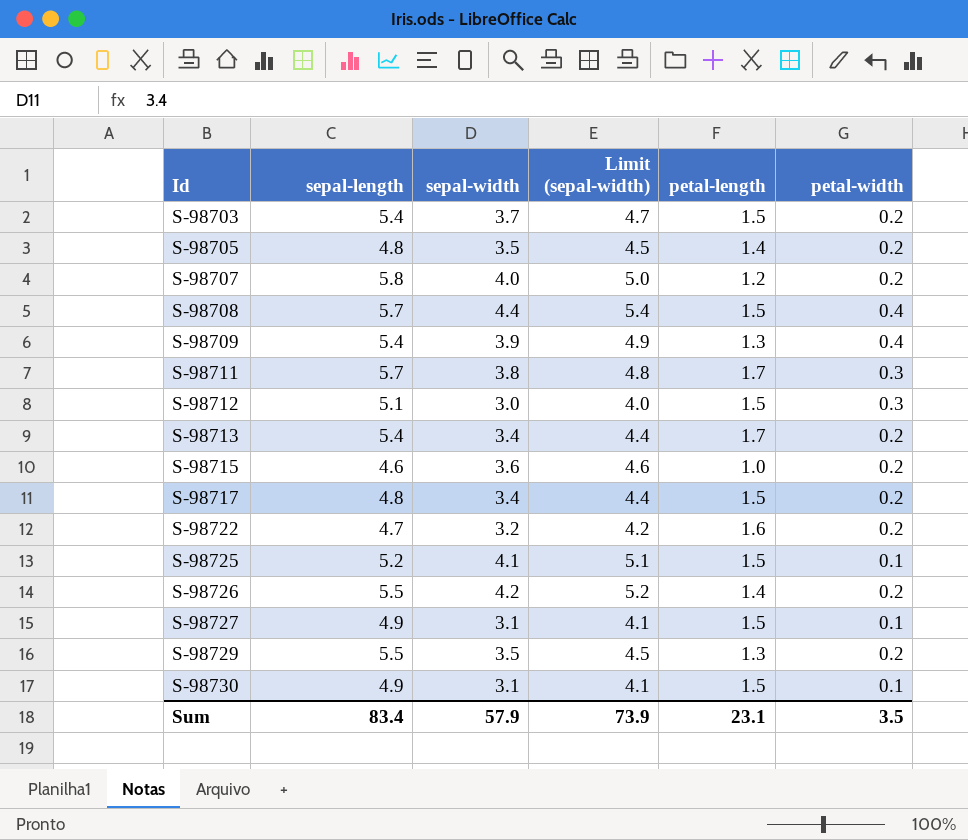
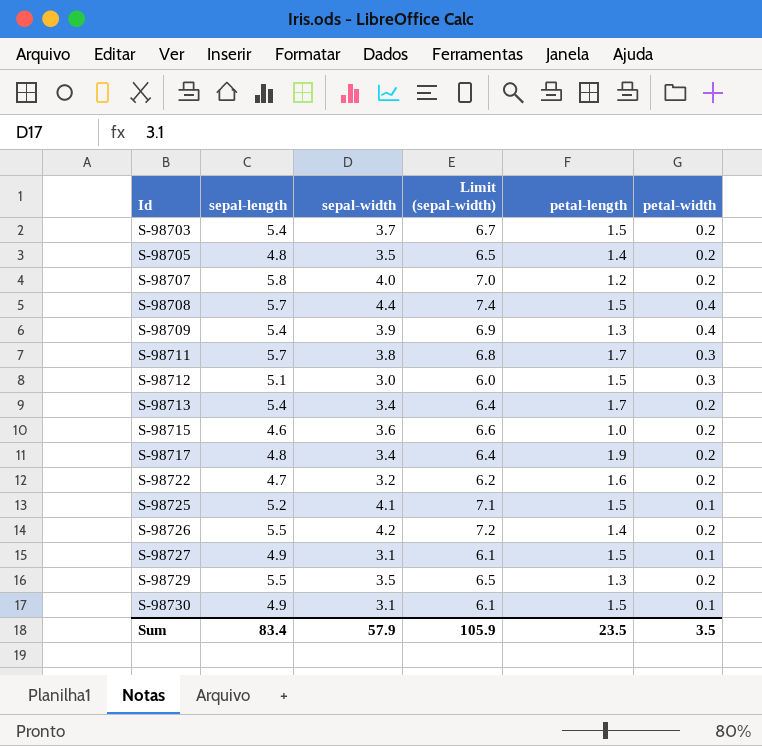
column Limit (sepal-width) | formula: [sepal-width] + 1 -> [sepal-width] + 3
S-98717 | petal-length: 1.5 -> 1.9
Sum | Limit (sepal-width): 73.9 -> 105.9
Sum | petal-length: 23.1 -> 23.5

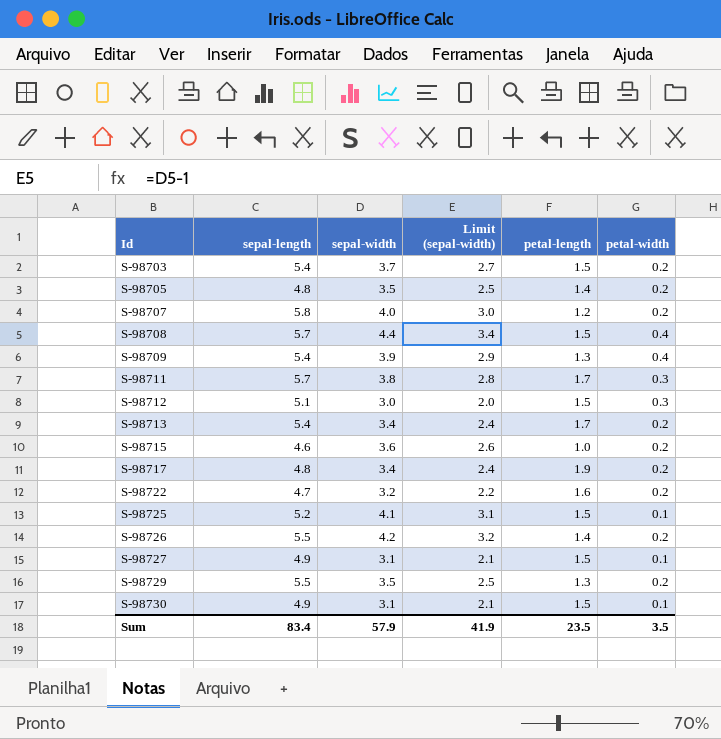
column Limit (sepal-width) | formula: [sepal-width] + 3 -> [sepal-width] - 1
Sum | Limit (sepal-width): 105.9 -> 41.9

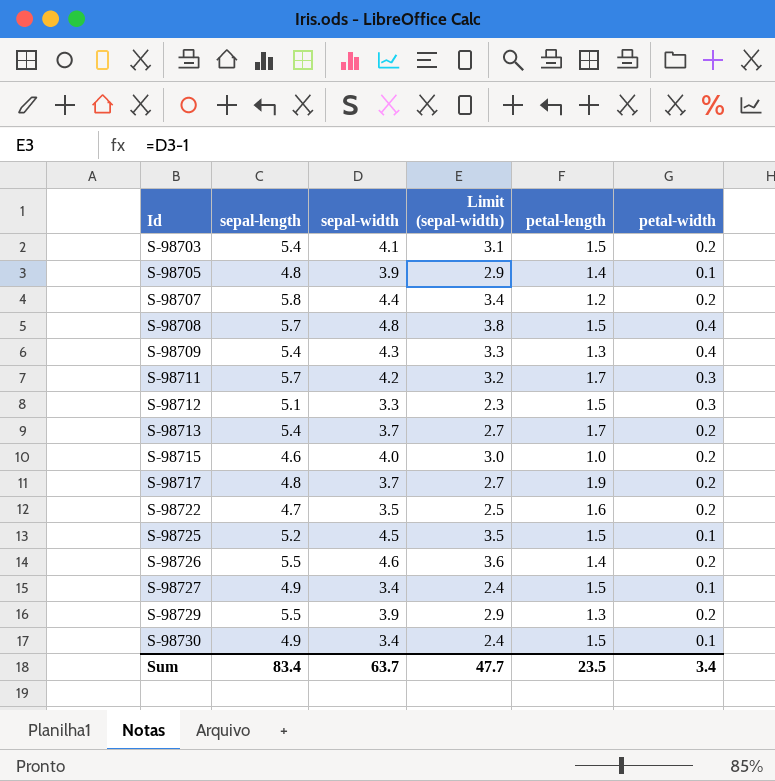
S-98703 | sepal-width: 3.7 -> 4.1
S-98703 | Limit (sepal-width): 2.7 -> 3.1
S-98705 | sepal-width: 3.5 -> 3.9
S-98705 | Limit (sepal-width): 2.5 -> 2.9
S-98705 | petal-width: 0.2 -> 0.1
S-98707 | sepal-width: 4.0 -> 4.4
S-98707 | Limit (sepal-width): 3.0 -> 3.4
S-98708 | sepal-width: 4.4 -> 4.8
S-98708 | Limit (sepal-width): 3.4 -> 3.8
S-98709 | sepal-width: 3.9 -> 4.3
S-98709 | Limit (sepal-width): 2.9 -> 3.3
S-98711 | sepal-width: 3.8 -> 4.2
S-98711 | Limit (sepal-width): 2.8 -> 3.2
S-98712 | sepal-width: 3.0 -> 3.3
S-98712 | Limit (sepal-width): 2.0 -> 2.3
S-98713 | sepal-width: 3.4 -> 3.7
S-98713 | Limit (sepal-width): 2.4 -> 2.7
S-98715 | sepal-width: 3.6 -> 4.0
S-98715 | Limit (sepal-width): 2.6 -> 3.0
S-98717 | sepal-width: 3.4 -> 3.7
S-98717 | Limit (sepal-width): 2.4 -> 2.7
S-98722 | sepal-width: 3.2 -> 3.5
S-98722 | Limit (sepal-width): 2.2 -> 2.5
S-98725 | sepal-width: 4.1 -> 4.5
S-98725 | Limit (sepal-width): 3.1 -> 3.5
S-98726 | sepal-width: 4.2 -> 4.6
S-98726 | Limit (sepal-width): 3.2 -> 3.6
S-98727 | sepal-width: 3.1 -> 3.4
S-98727 | Limit (sepal-width): 2.1 -> 2.4
S-98729 | sepal-width: 3.5 -> 3.9
S-98729 | Limit (sepal-width): 2.5 -> 2.9
S-98730 | sepal-width: 3.1 -> 3.4
S-98730 | Limit (sepal-width): 2.1 -> 2.4
Sum | sepal-width: 57.9 -> 63.7
Sum | Limit (sepal-width): 41.9 -> 47.7
Sum | petal-width: 3.5 -> 3.4

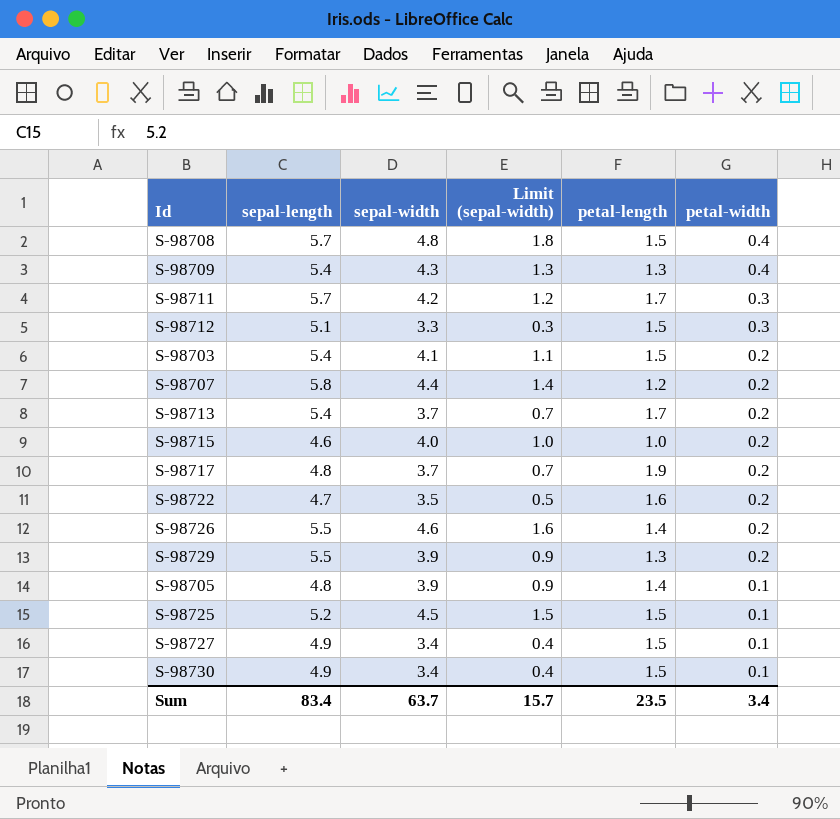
row order: Id ascending -> petal-width descending
column Limit (sepal-width) | formula: [sepal-width] - 1 -> [sepal-width] - 3
Sum | Limit (sepal-width): 47.7 -> 15.7

